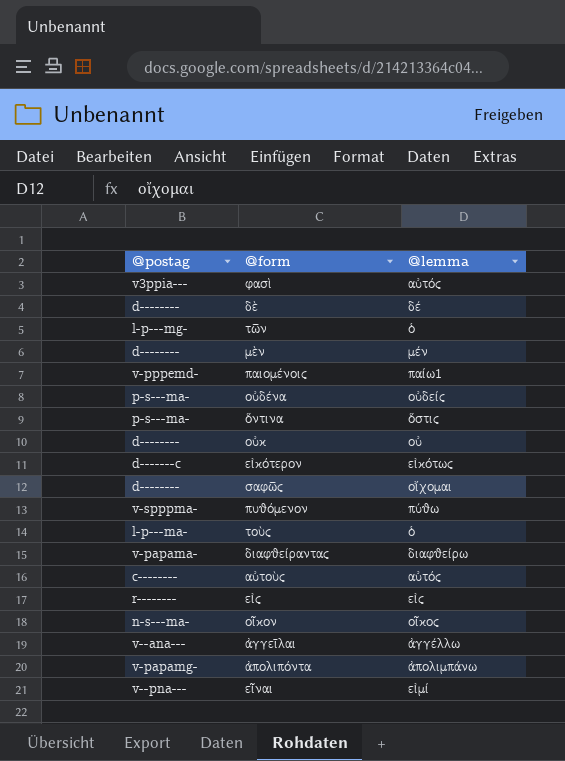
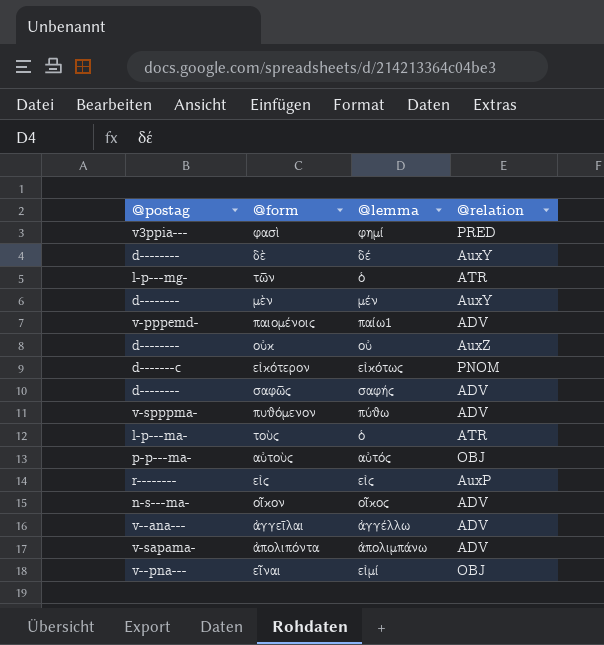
column @relation | position: none -> 4
row οὐδένα: p-s---ma- | οὐδείς -> none
row ὅντινα: p-s---ma- | ὅστις -> none
row διαφθείραντας: v-papama- | διαφθείρω -> none
φασὶ | @lemma: αὐτός -> φημί
σαφῶς | @lemma: οἴχομαι -> σαφής
αὐτοὺς | @postag: c-------- -> p-p---ma-
ἀπολιπόντα | @postag: v-papamg- -> v-sapama-

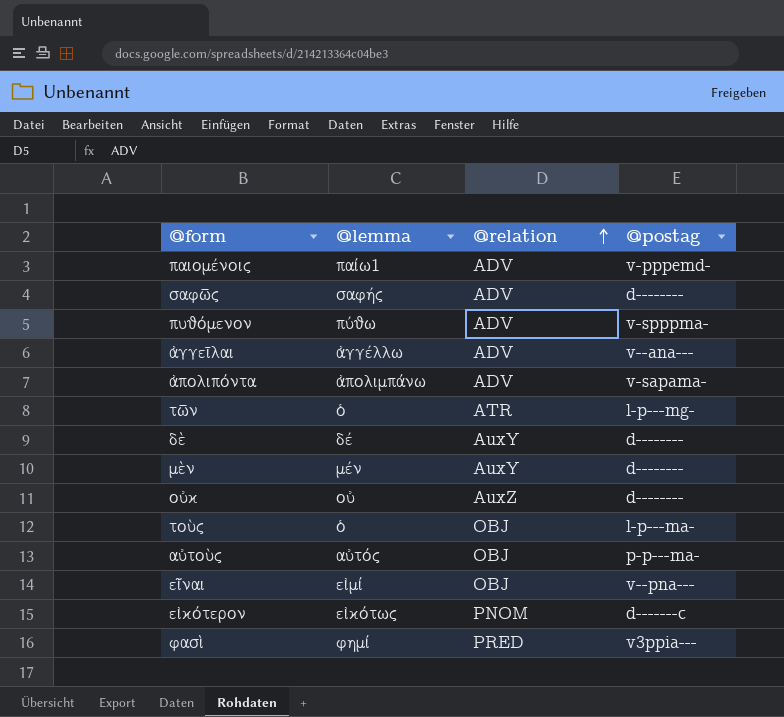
row order: none -> @relation ascending
column @postag | position: 1 -> 4
row εἰς: r-------- | εἰς | AuxP -> none
row οἶκον: n-s---ma- | οἶκος | ADV -> none
τοὺς | @relation: ATR -> OBJ

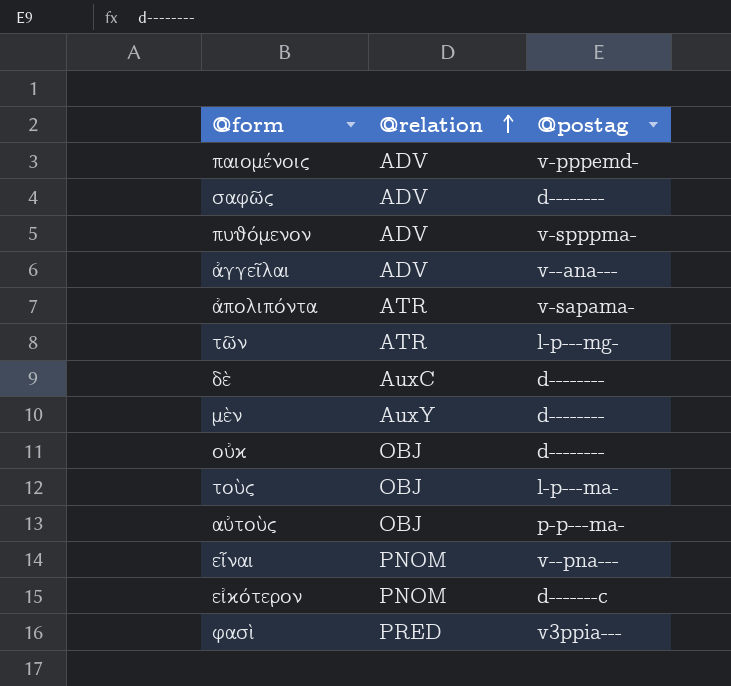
column @lemma | position: 2 -> none
ἀπολιπόντα | @relation: ADV -> ATR
δὲ | @relation: AuxY -> AuxC
οὐκ | @relation: AuxZ -> OBJ
εἶναι | @relation: OBJ -> PNOM

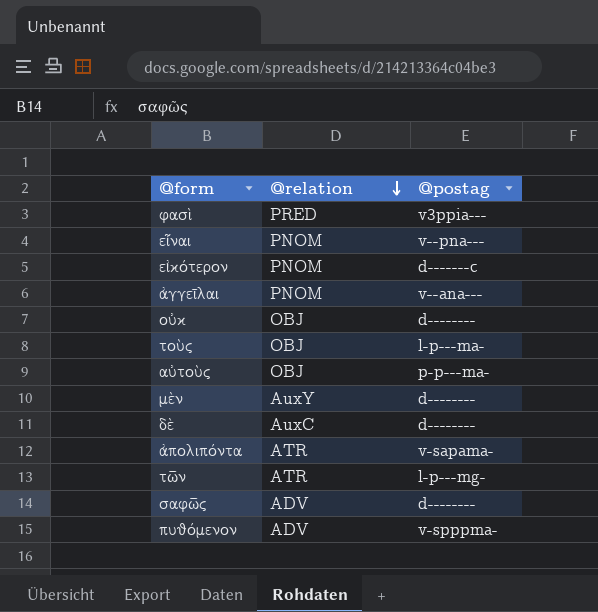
row order: @relation ascending -> @relation descending
row παιομένοις: ADV | v-pppemd- -> none
ἀγγεῖλαι | @relation: ADV -> PNOM

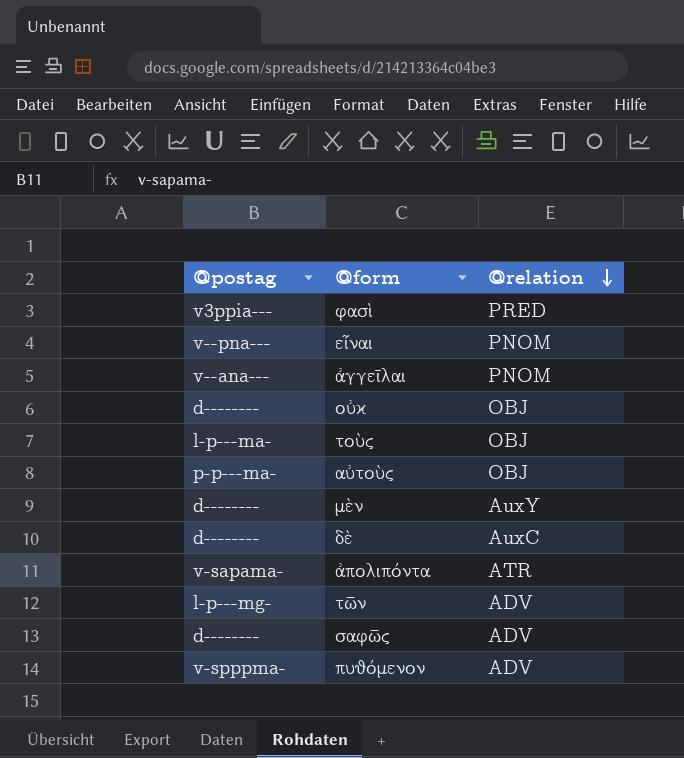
column @postag | position: 3 -> 1
row εἰκότερον: PNOM | d-------c -> none
τῶν | @relation: ATR -> ADV

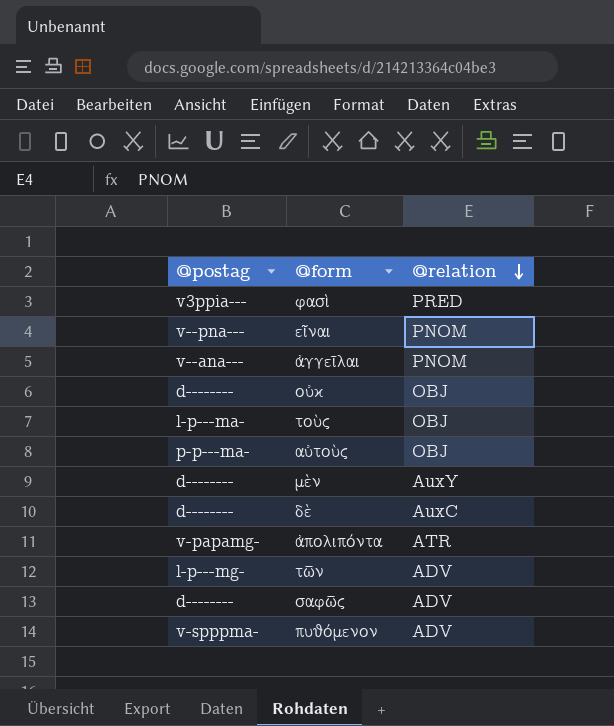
ἀπολιπόντα | @postag: v-sapama- -> v-papamg-

